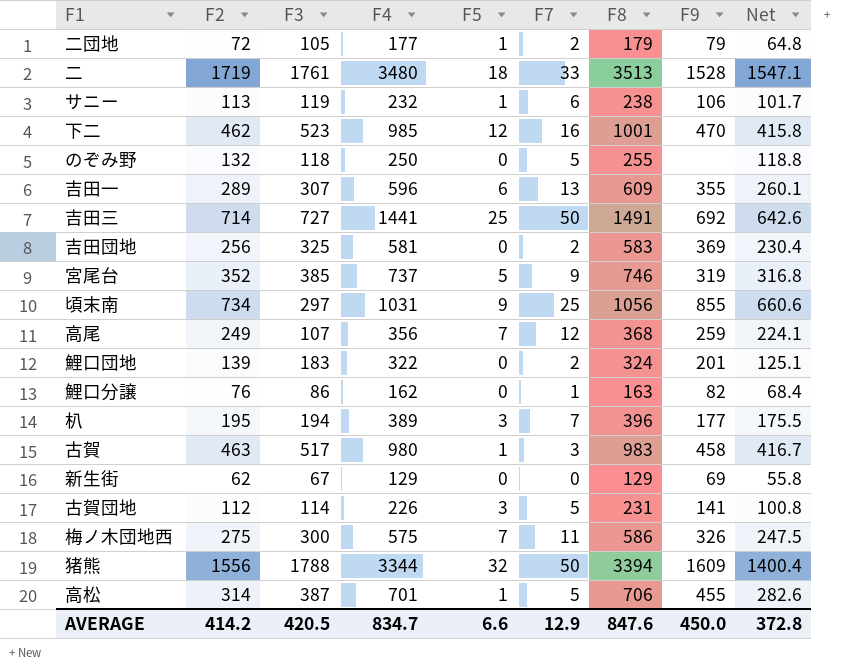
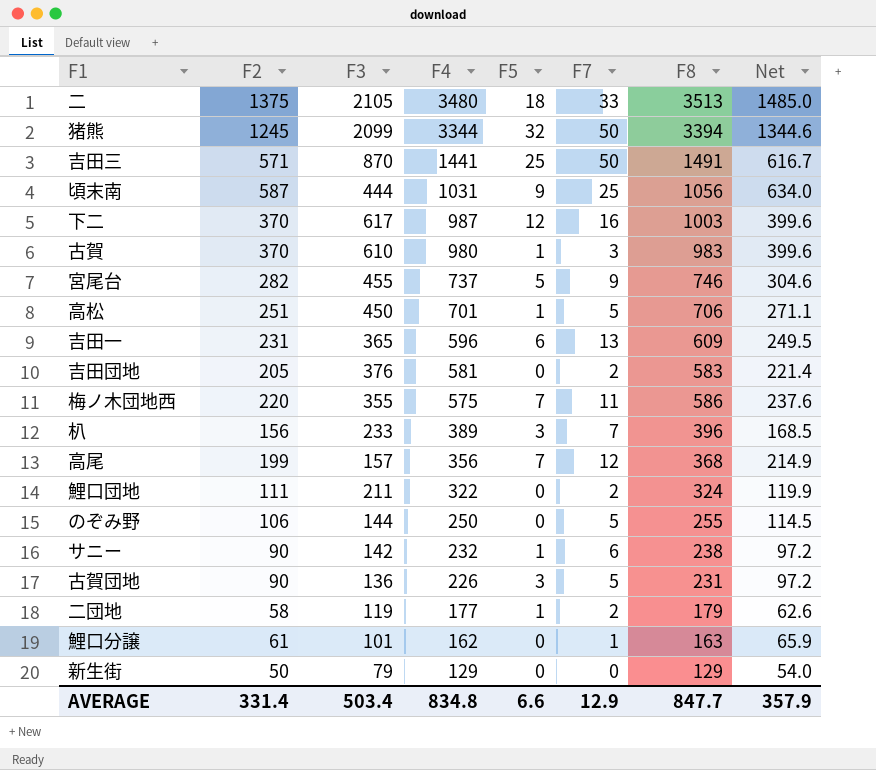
row order: none -> F4 descending
column F9 | position: 8 -> none
column Net | formula: [F2] * 0.9 -> [F2] * 1.08
二 | F2: 1719 -> 1375
二 | F3: 1761 -> 2105
猪熊 | F2: 1556 -> 1245
猪熊 | F3: 1788 -> 2099
吉田三 | F2: 714 -> 571
吉田三 | F3: 727 -> 870
頃末南 | F2: 734 -> 587
頃末南 | F3: 297 -> 444
下二 | F2: 462 -> 370
下二 | F3: 523 -> 617
下二 | F4: 985 -> 987
下二 | F8: 1001 -> 1003
古賀 | F2: 463 -> 370
古賀 | F3: 517 -> 610
宮尾台 | F2: 352 -> 282
宮尾台 | F3: 385 -> 455
高松 | F2: 314 -> 251
高松 | F3: 387 -> 450
吉田一 | F2: 289 -> 231
吉田一 | F3: 307 -> 365
吉田団地 | F2: 256 -> 205
吉田団地 | F3: 325 -> 376
梅ノ木団地西 | F2: 275 -> 220
梅ノ木団地西 | F3: 300 -> 355
朳 | F2: 195 -> 156
朳 | F3: 194 -> 233
高尾 | F2: 249 -> 199
高尾 | F3: 107 -> 157
鯉口団地 | F2: 139 -> 111
鯉口団地 | F3: 183 -> 211
のぞみ野 | F2: 132 -> 106
のぞみ野 | F3: 118 -> 144
サニー | F2: 113 -> 90
サニー | F3: 119 -> 142
古賀団地 | F2: 112 -> 90
古賀団地 | F3: 114 -> 136
二団地 | F2: 72 -> 58
二団地 | F3: 105 -> 119
鯉口分譲 | F2: 76 -> 61
鯉口分譲 | F3: 86 -> 101
新生街 | F2: 62 -> 50
新生街 | F3: 67 -> 79
AVERAGE | F2: 414.2 -> 331.4
AVERAGE | F3: 420.5 -> 503.4
AVERAGE | F4: 834.7 -> 834.8
AVERAGE | F8: 847.6 -> 847.7
AVERAGE | Net: 372.8 -> 357.9

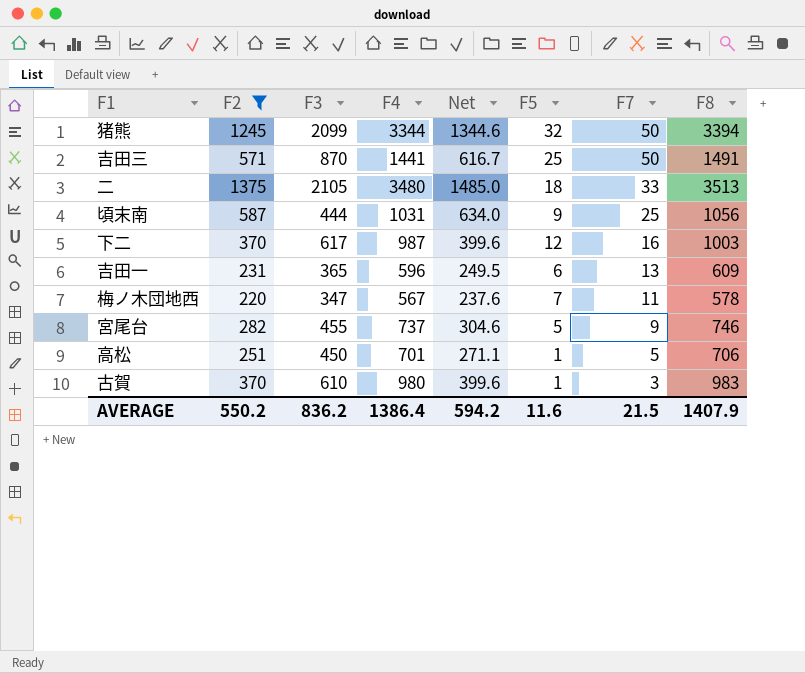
filter: none -> F2 >= 220
row order: F4 descending -> F7 descending
column Net | position: 8 -> 5
梅ノ木団地西 | F3: 355 -> 347
梅ノ木団地西 | F4: 575 -> 567
梅ノ木団地西 | F8: 586 -> 578
AVERAGE | F2: 331.4 -> 550.2
AVERAGE | F3: 503.4 -> 836.2
AVERAGE | F4: 834.8 -> 1386.4
AVERAGE | Net: 357.9 -> 594.2
AVERAGE | F5: 6.6 -> 11.6
AVERAGE | F7: 12.9 -> 21.5
AVERAGE | F8: 847.7 -> 1407.9

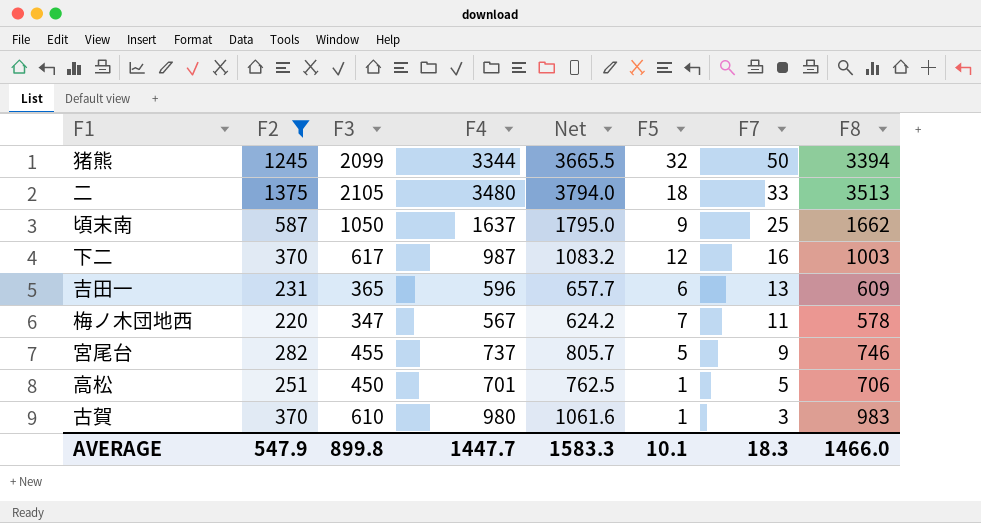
column Net | formula: [F2] * 1.08 -> [F8] * 1.08
row 吉田三: 571 | 870 | 1441 | 616.7 | 25 | 50 | 1491 -> none
頃末南 | F3: 444 -> 1050
頃末南 | F4: 1031 -> 1637
頃末南 | F8: 1056 -> 1662
AVERAGE | F2: 550.2 -> 547.9
AVERAGE | F3: 836.2 -> 899.8
AVERAGE | F4: 1386.4 -> 1447.7
AVERAGE | Net: 594.2 -> 1583.3
AVERAGE | F5: 11.6 -> 10.1
AVERAGE | F7: 21.5 -> 18.3
AVERAGE | F8: 1407.9 -> 1466.0

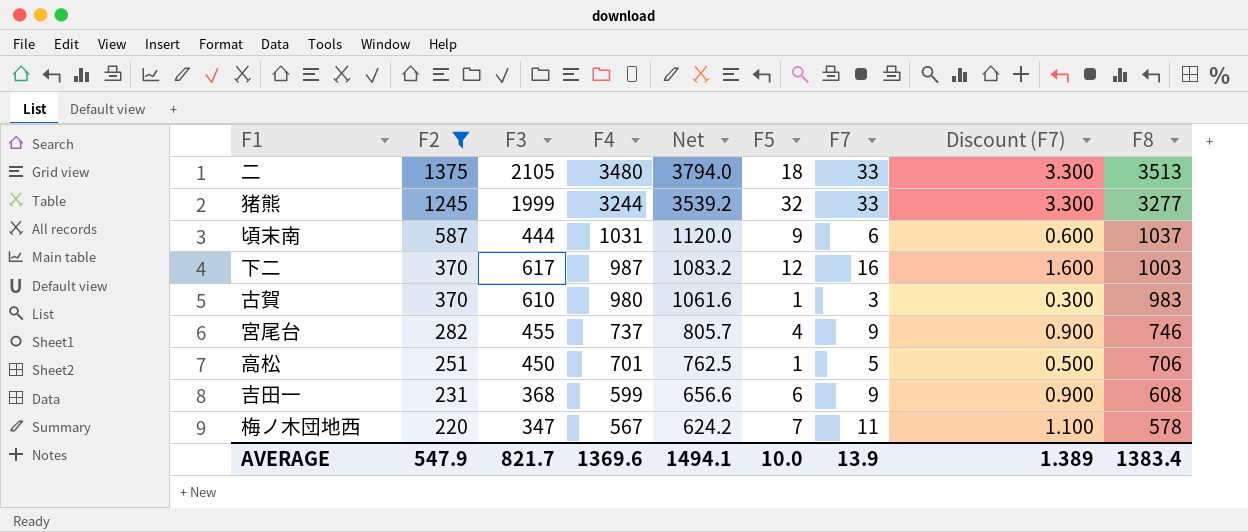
row order: F7 descending -> F2 descending
column Discount (F7) | formula: none -> [F7] * 0.1
猪熊 | F3: 2099 -> 1999
猪熊 | F4: 3344 -> 3244
猪熊 | Net: 3665.5 -> 3539.2
猪熊 | F7: 50 -> 33
猪熊 | F8: 3394 -> 3277
頃末南 | F3: 1050 -> 444
頃末南 | F4: 1637 -> 1031
頃末南 | Net: 1795.0 -> 1120.0
頃末南 | F7: 25 -> 6
頃末南 | F8: 1662 -> 1037
宮尾台 | F5: 5 -> 4
吉田一 | F3: 365 -> 368
吉田一 | F4: 596 -> 599
吉田一 | Net: 657.7 -> 656.6
吉田一 | F7: 13 -> 9
吉田一 | F8: 609 -> 608
AVERAGE | F3: 899.8 -> 821.7
AVERAGE | F4: 1447.7 -> 1369.6
AVERAGE | Net: 1583.3 -> 1494.1
AVERAGE | F5: 10.1 -> 10.0
AVERAGE | F7: 18.3 -> 13.9
AVERAGE | F8: 1466.0 -> 1383.4

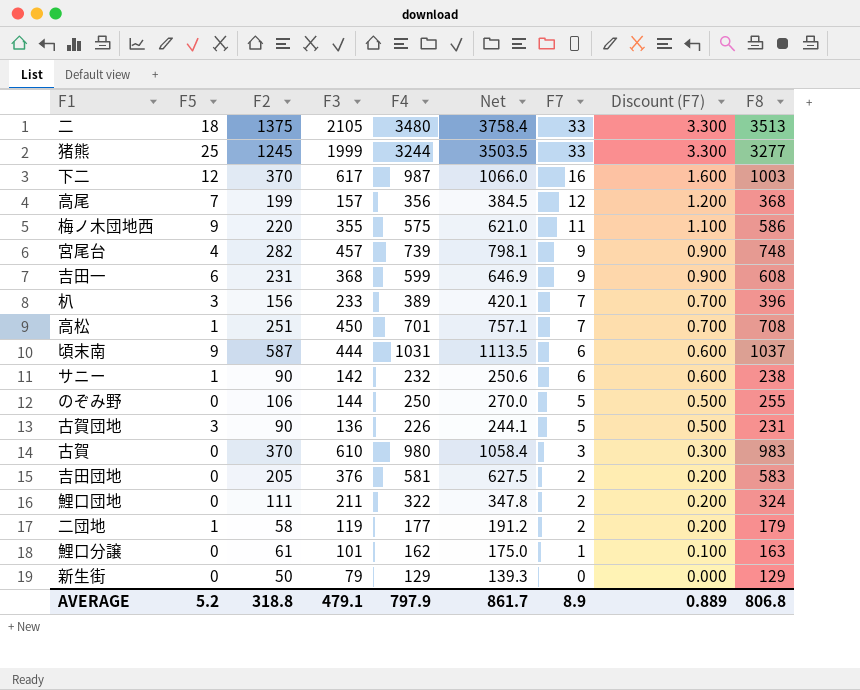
filter: F2 >= 220 -> none
row order: F2 descending -> F7 descending
column F5 | position: 6 -> 2
column Net | formula: [F8] * 1.08 -> [F4] * 1.08
猪熊 | F5: 32 -> 25
梅ノ木団地西 | F5: 7 -> 9
梅ノ木団地西 | F3: 347 -> 355
梅ノ木団地西 | F4: 567 -> 575
梅ノ木団地西 | F8: 578 -> 586
宮尾台 | F3: 455 -> 457
宮尾台 | F4: 737 -> 739
宮尾台 | F8: 746 -> 748
高松 | F7: 5 -> 7
高松 | Discount (F7): 0.500 -> 0.700
高松 | F8: 706 -> 708
古賀 | F5: 1 -> 0
AVERAGE | F5: 10.0 -> 5.2
AVERAGE | F2: 547.9 -> 318.8
AVERAGE | F3: 821.7 -> 479.1
AVERAGE | F4: 1369.6 -> 797.9
AVERAGE | Net: 1494.1 -> 861.7
AVERAGE | F7: 13.9 -> 8.9
AVERAGE | Discount (F7): 1.389 -> 0.889
AVERAGE | F8: 1383.4 -> 806.8

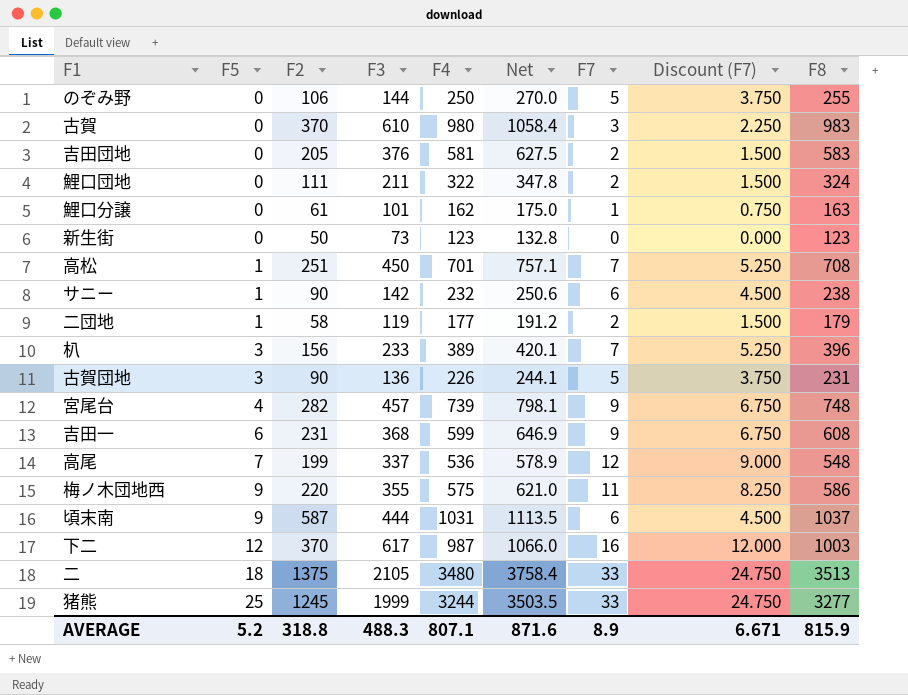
row order: F7 descending -> F5 ascending
column Discount (F7) | formula: [F7] * 0.1 -> [F7] * 0.75
新生街 | F3: 79 -> 73
新生街 | F4: 129 -> 123
新生街 | Net: 139.3 -> 132.8
新生街 | F8: 129 -> 123
高尾 | F3: 157 -> 337
高尾 | F4: 356 -> 536
高尾 | Net: 384.5 -> 578.9
高尾 | F8: 368 -> 548
AVERAGE | F3: 479.1 -> 488.3
AVERAGE | F4: 797.9 -> 807.1
AVERAGE | Net: 861.7 -> 871.6
AVERAGE | Discount (F7): 0.889 -> 6.671
AVERAGE | F8: 806.8 -> 815.9

